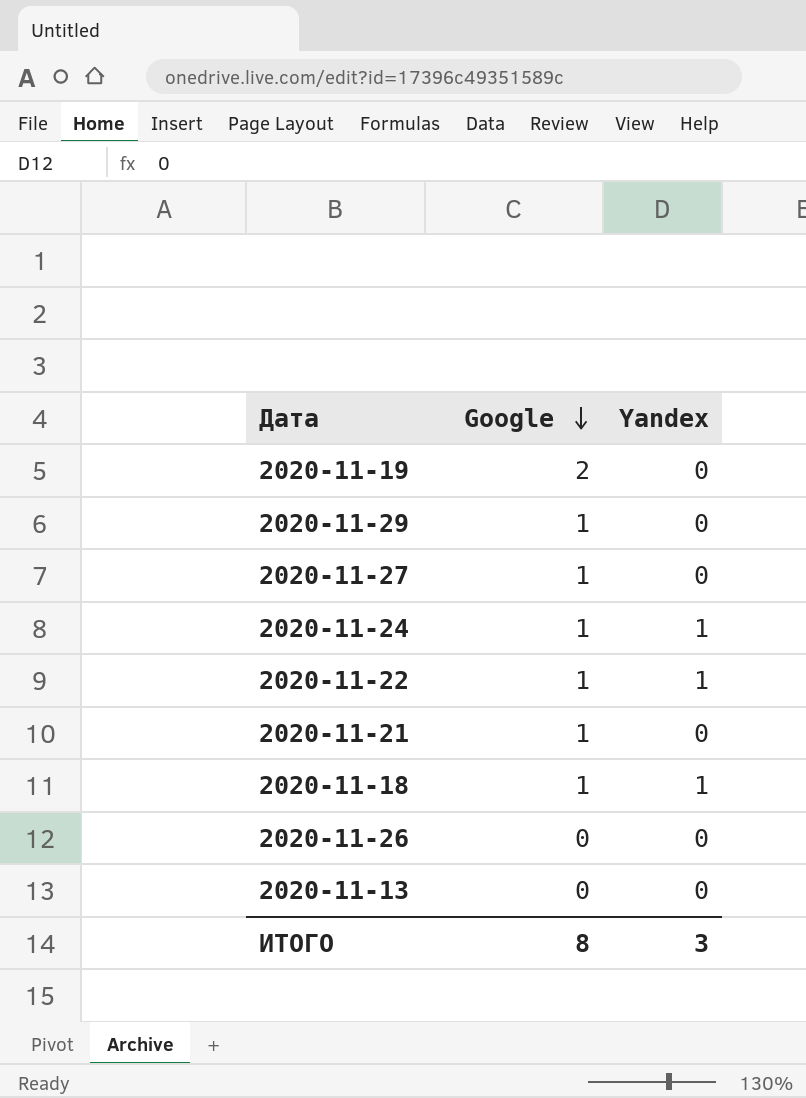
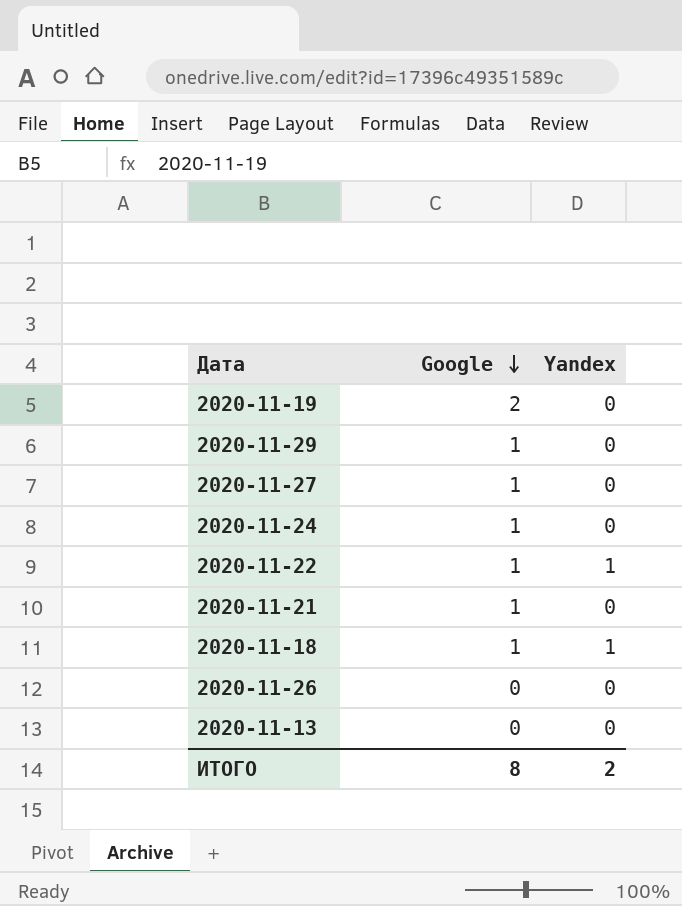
2020-11-24 | Yandex: 1 -> 0
ИТОГО | Yandex: 3 -> 2

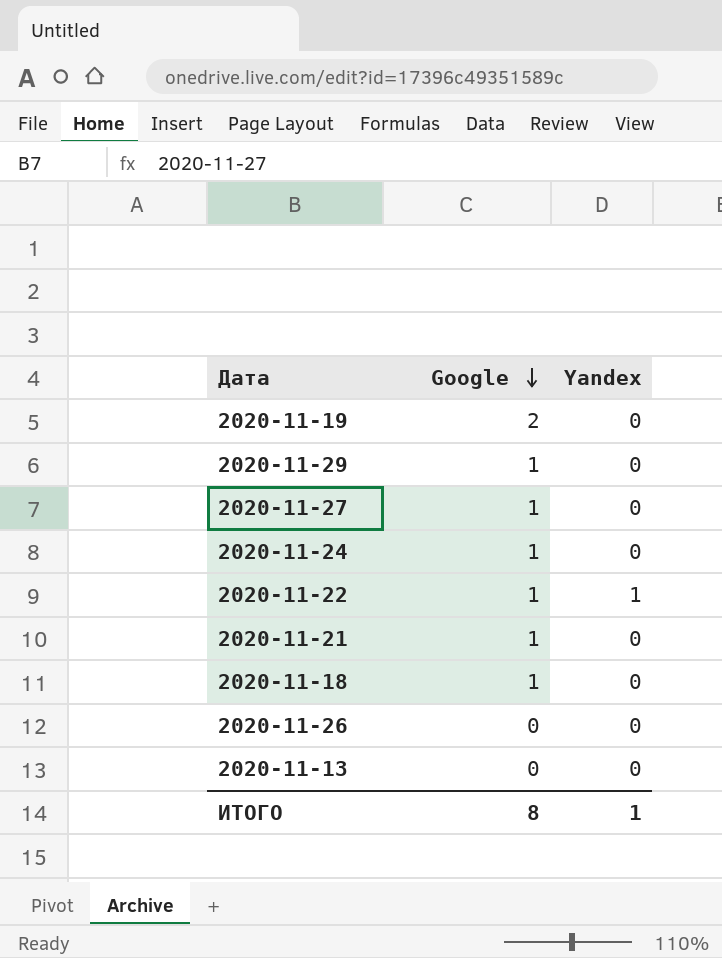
2020-11-18 | Yandex: 1 -> 0
ИТОГО | Yandex: 2 -> 1

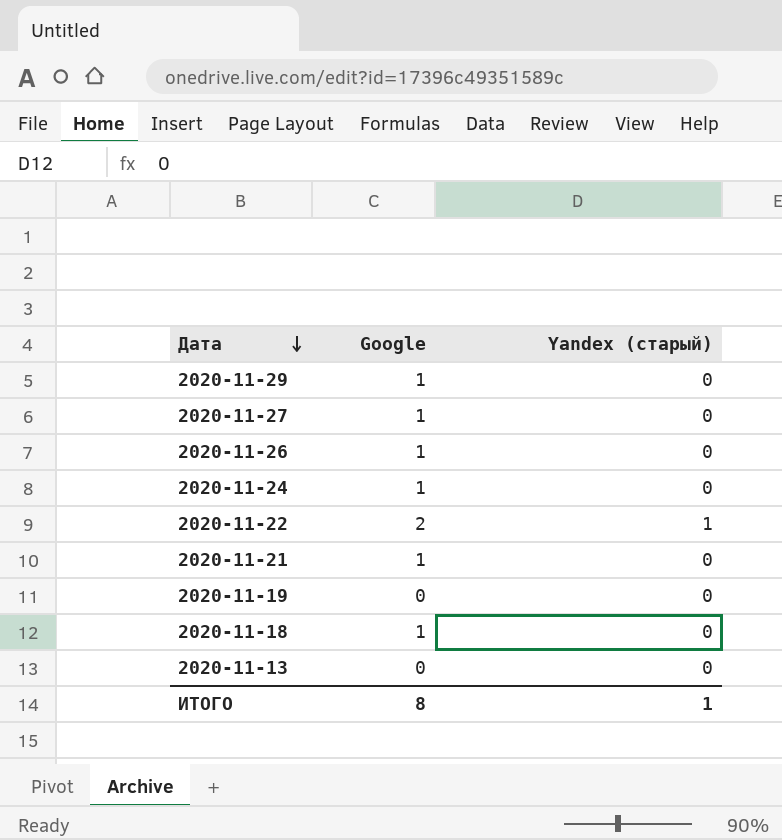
row order: Google descending -> Дата descending
column name: Yandex -> Yandex (старый)
2020-11-26 | Google: 0 -> 1
2020-11-22 | Google: 1 -> 2
2020-11-19 | Google: 2 -> 0

